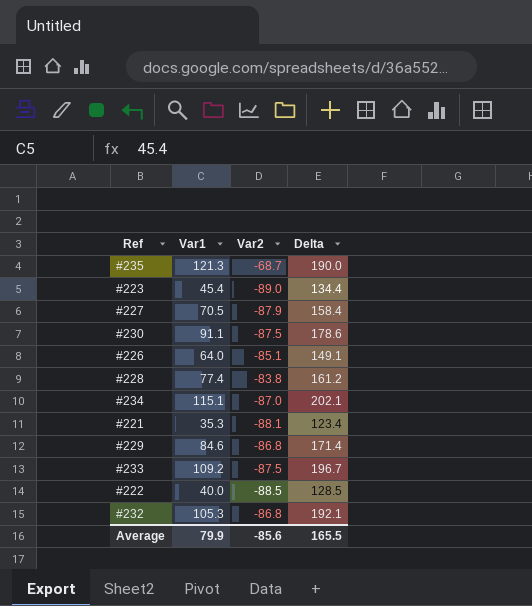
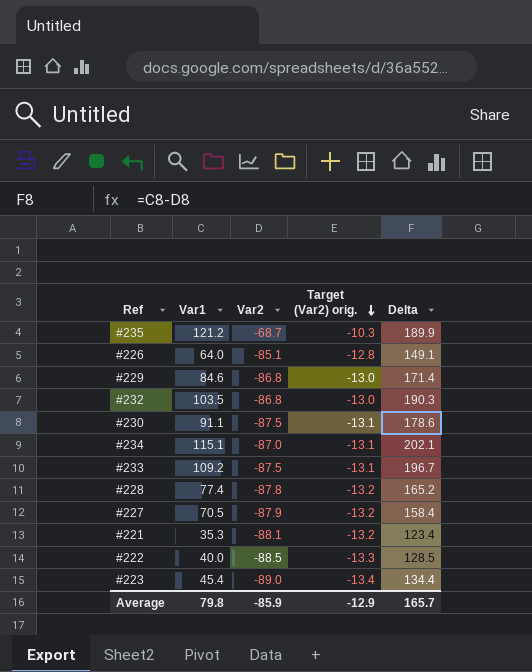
row order: none -> Target (Var2) orig. descending
column Target (Var2) orig. | formula: none -> [Var2] * 0.15
#235 | Var1: 121.3 -> 121.2
#235 | Delta: 190.0 -> 189.9
#232 | Var1: 105.3 -> 103.5
#232 | Delta: 192.1 -> 190.3
#228 | Var2: -83.8 -> -87.8
#228 | Delta: 161.2 -> 165.2
Average | Var1: 79.9 -> 79.8
Average | Var2: -85.6 -> -85.9
Average | Delta: 165.5 -> 165.7

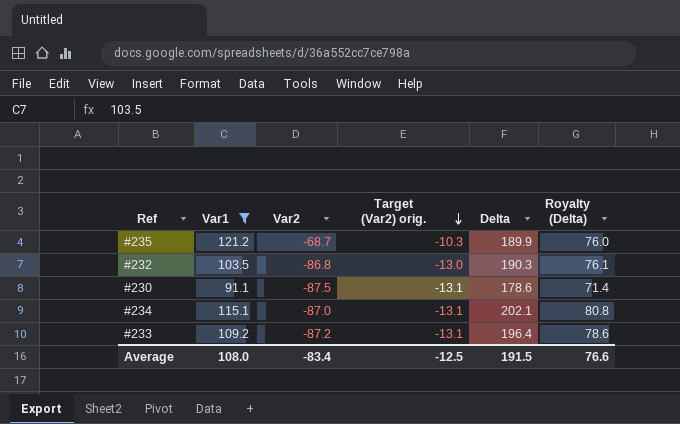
filter: none -> Var1 >= 91.1
column Royalty (Delta) | formula: none -> [Delta] * 0.4
#233 | Var2: -87.5 -> -87.2
#233 | Delta: 196.7 -> 196.4
Average | Var1: 79.8 -> 108.0
Average | Var2: -85.9 -> -83.4
Average | Target (Var2) orig.: -12.9 -> -12.5
Average | Delta: 165.7 -> 191.5

